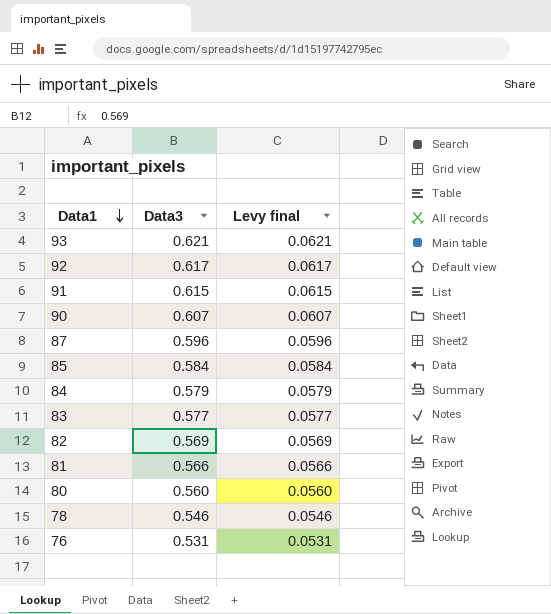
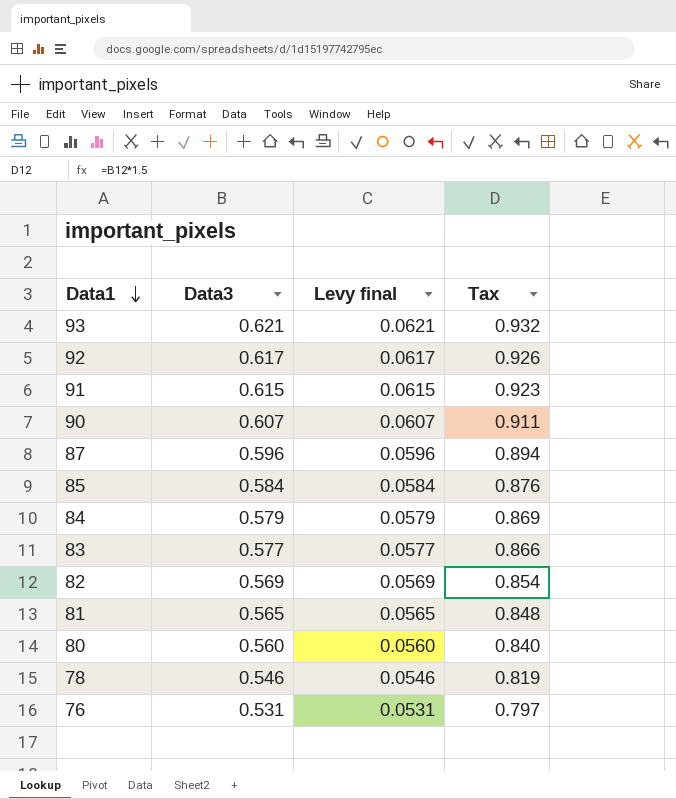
column Tax | formula: none -> [Data3] * 1.5
81 | Data3: 0.566 -> 0.565
81 | Levy final: 0.0566 -> 0.0565

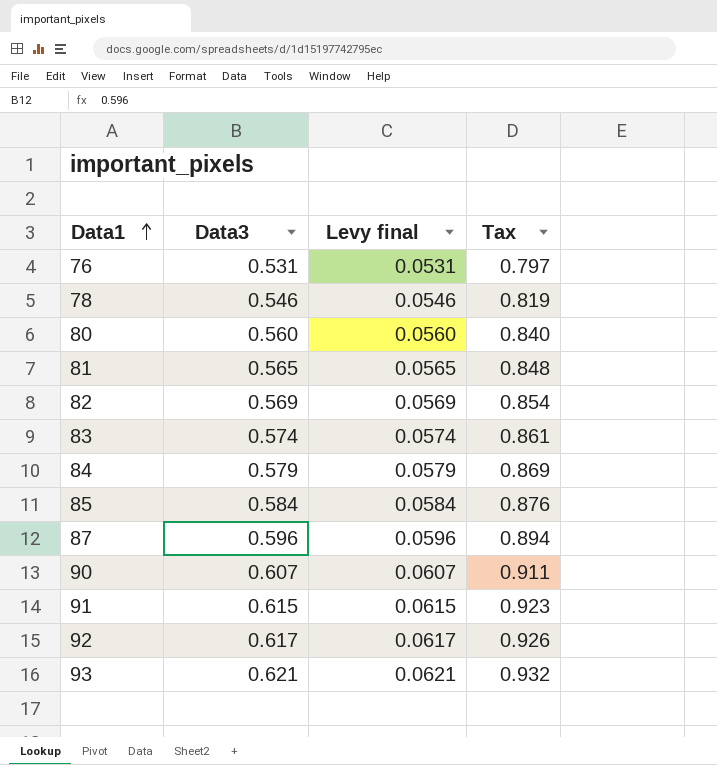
row order: Data1 descending -> Data1 ascending
83 | Data3: 0.577 -> 0.574
83 | Levy final: 0.0577 -> 0.0574
83 | Tax: 0.866 -> 0.861

